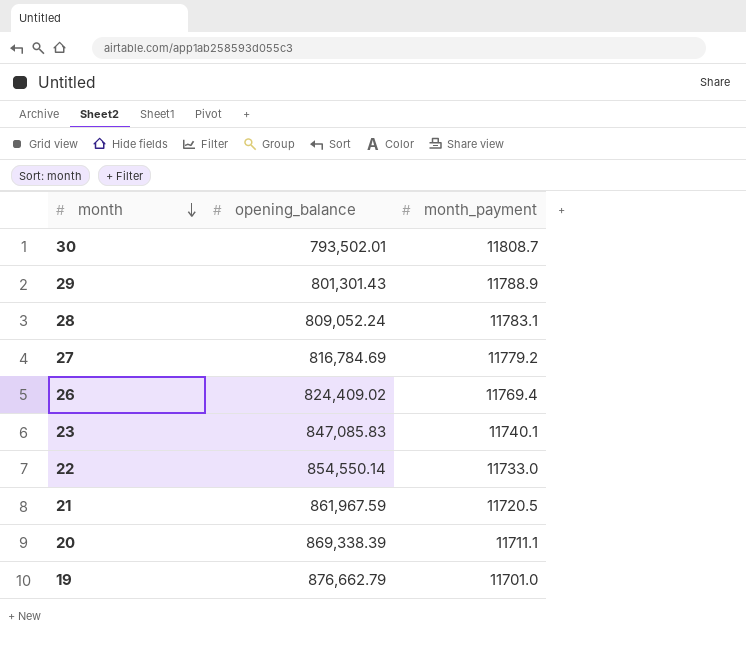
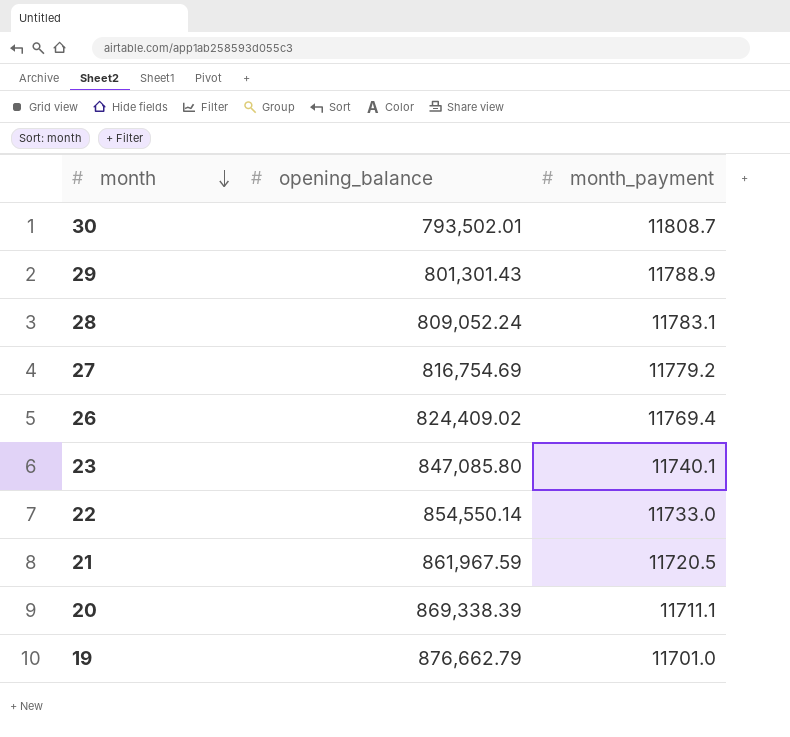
27 | opening_balance: 816,784.69 -> 816,754.69
23 | opening_balance: 847,085.83 -> 847,085.80

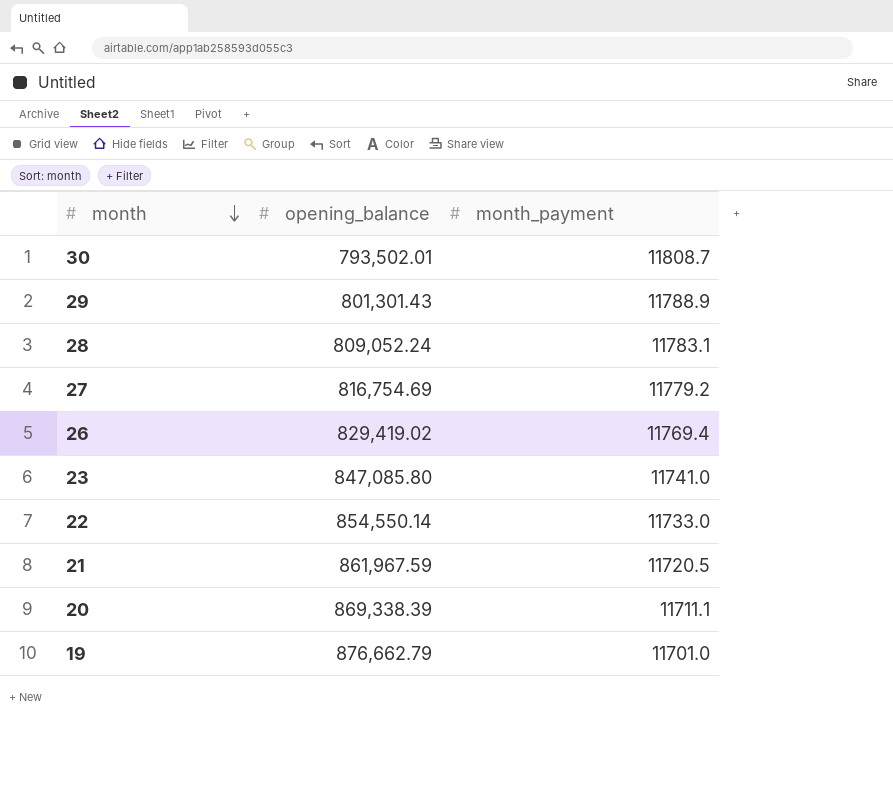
26 | opening_balance: 824,409.02 -> 829,419.02
23 | month_payment: 11740.1 -> 11741.0

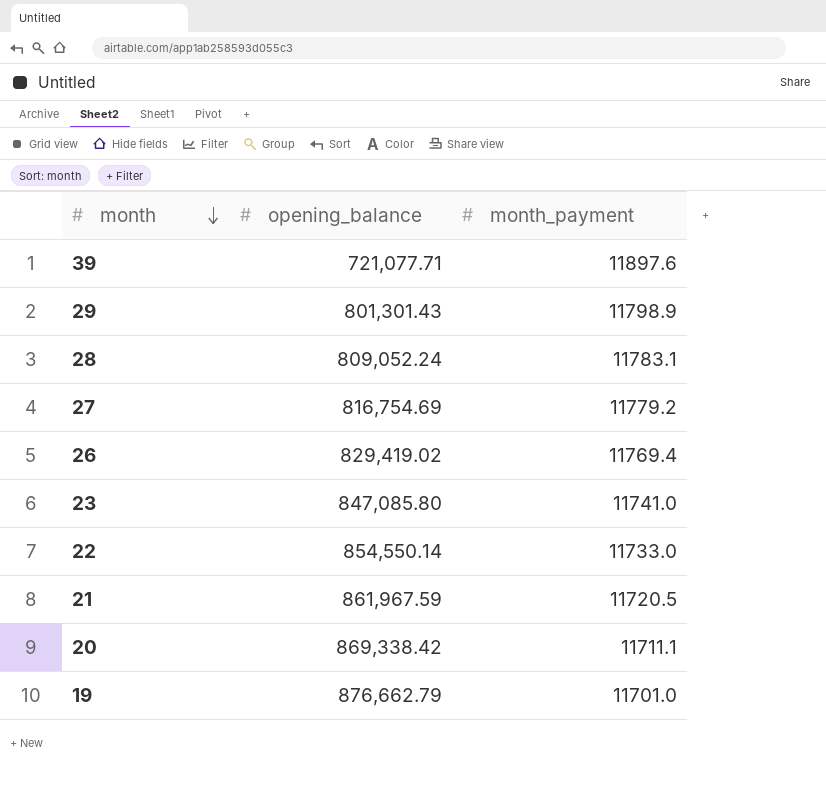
row 30: 793,502.01 | 11808.7 -> none
row 39: none -> 721,077.71 | 11897.6
29 | month_payment: 11788.9 -> 11798.9
20 | opening_balance: 869,338.39 -> 869,338.42

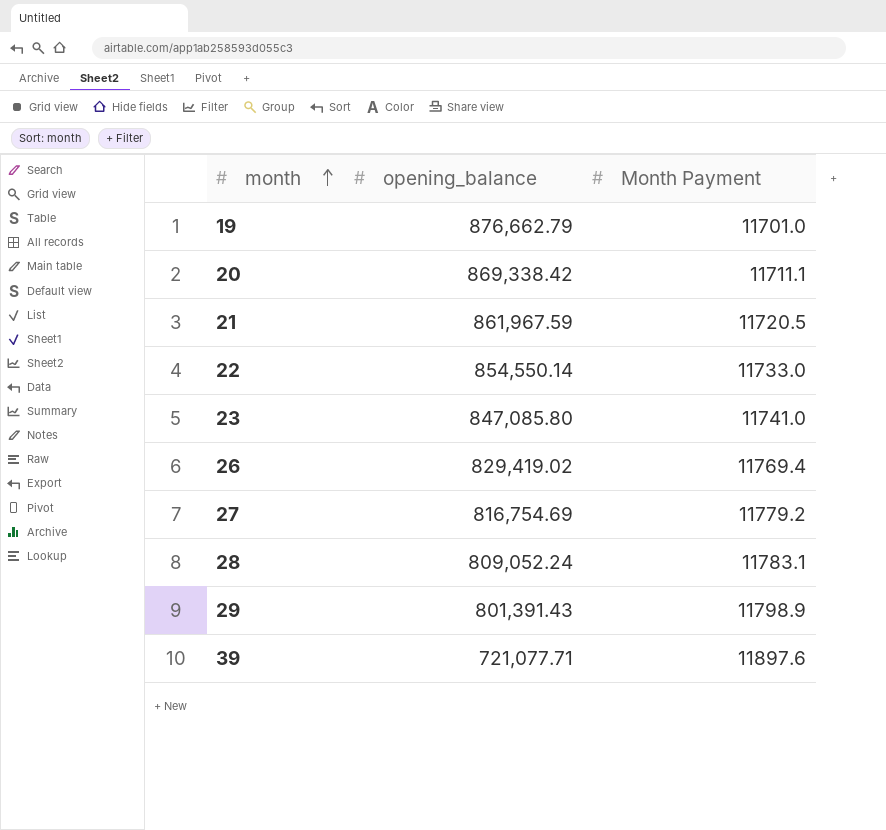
row order: month descending -> month ascending
column name: month_payment -> Month Payment
29 | opening_balance: 801,301.43 -> 801,391.43

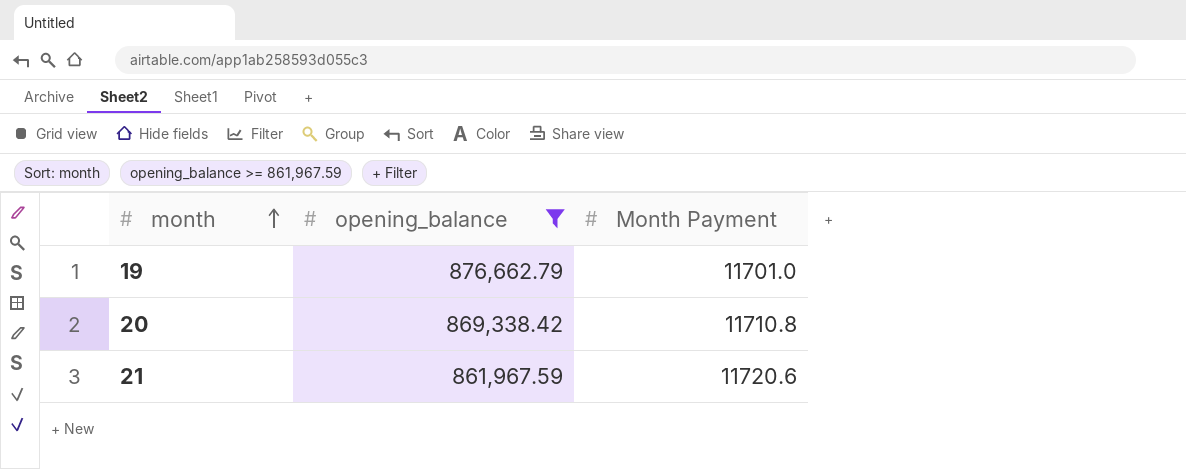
filter: none -> opening_balance >= 861,967.59
20 | Month Payment: 11711.1 -> 11710.8
21 | Month Payment: 11720.5 -> 11720.6

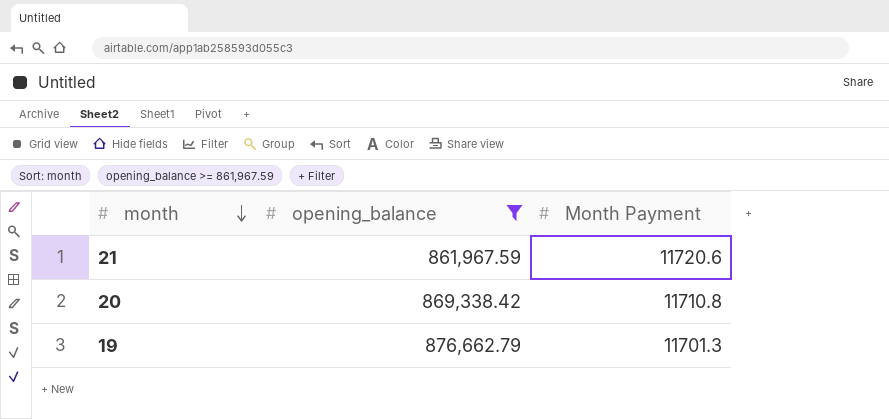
row order: month ascending -> month descending
19 | Month Payment: 11701.0 -> 11701.3

